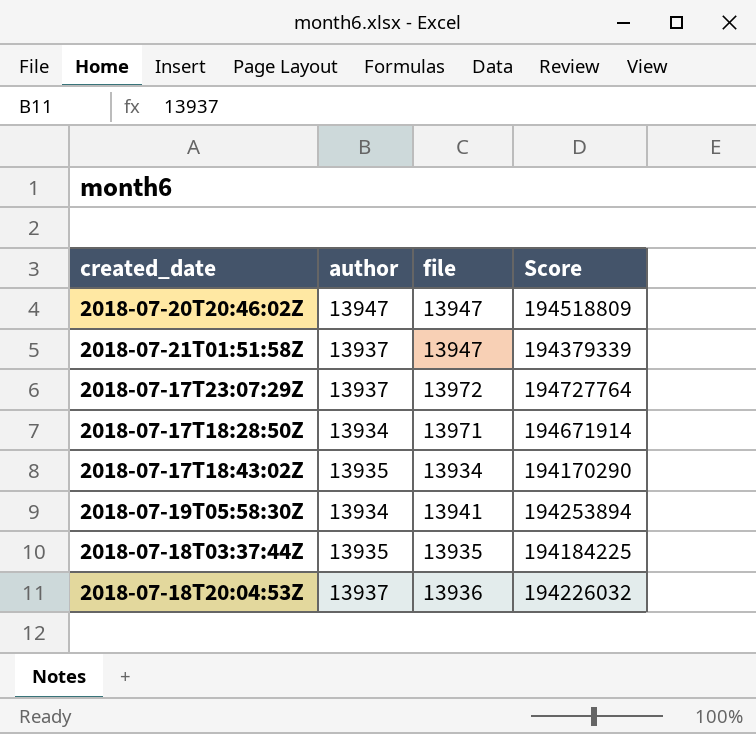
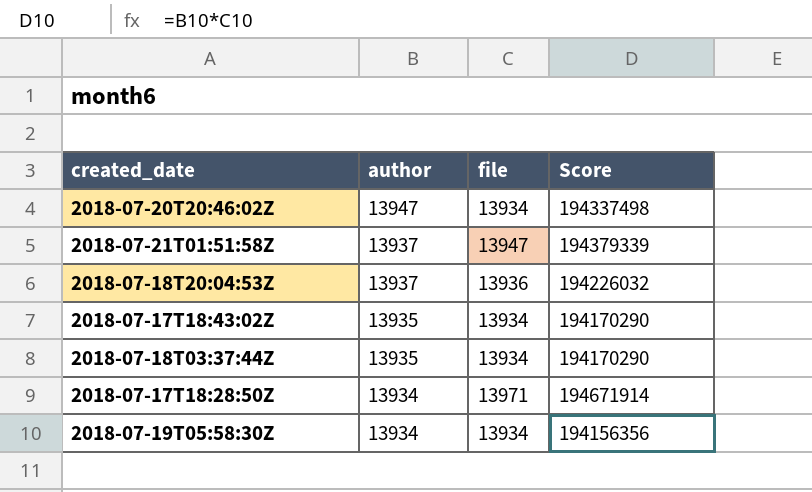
row order: none -> author descending
row 2018-07-17T23:07:29Z: 13937 | 13972 | 194727764 -> none
2018-07-20T20:46:02Z | file: 13947 -> 13934
2018-07-20T20:46:02Z | Score: 194518809 -> 194337498
2018-07-18T03:37:44Z | file: 13935 -> 13934
2018-07-18T03:37:44Z | Score: 194184225 -> 194170290
2018-07-19T05:58:30Z | file: 13941 -> 13934
2018-07-19T05:58:30Z | Score: 194253894 -> 194156356

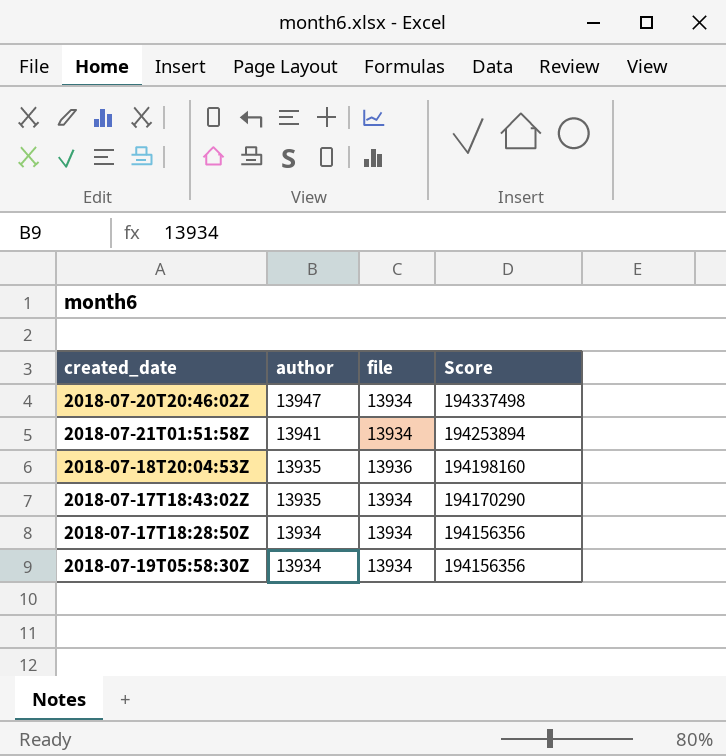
row 2018-07-18T03:37:44Z: 13935 | 13934 | 194170290 -> none
2018-07-21T01:51:58Z | author: 13937 -> 13941
2018-07-21T01:51:58Z | file: 13947 -> 13934
2018-07-21T01:51:58Z | Score: 194379339 -> 194253894
2018-07-18T20:04:53Z | author: 13937 -> 13935
2018-07-18T20:04:53Z | Score: 194226032 -> 194198160
2018-07-17T18:28:50Z | file: 13971 -> 13934
2018-07-17T18:28:50Z | Score: 194671914 -> 194156356

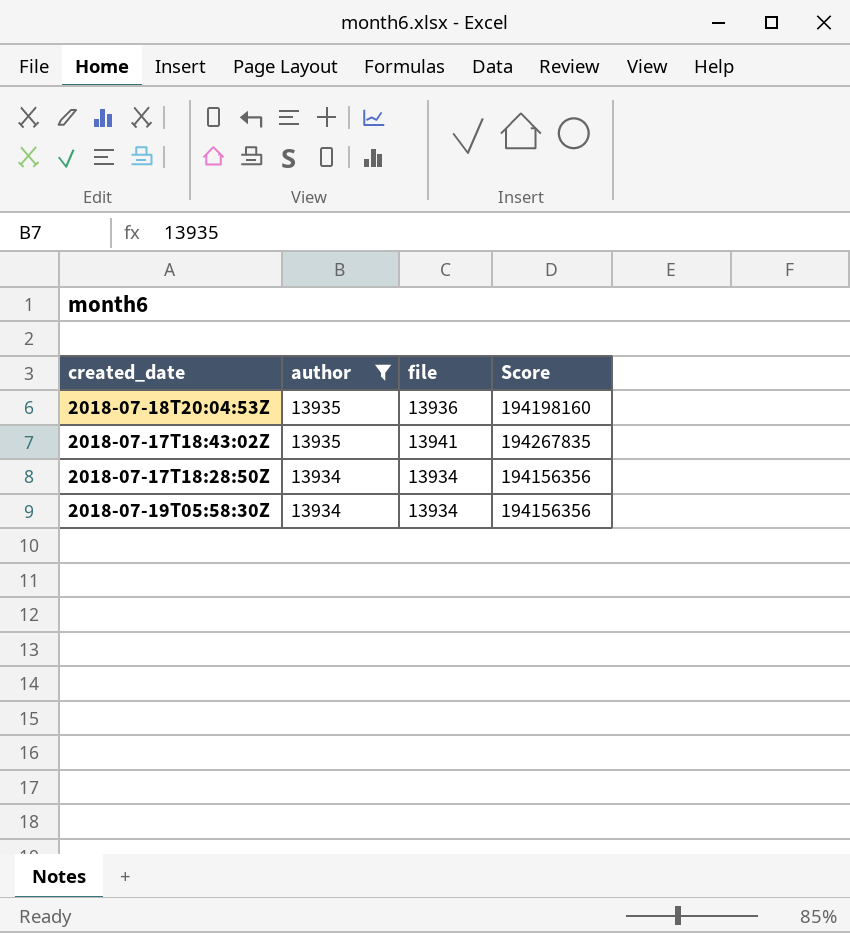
filter: none -> author <= 13935
2018-07-17T18:43:02Z | file: 13934 -> 13941
2018-07-17T18:43:02Z | Score: 194170290 -> 194267835

